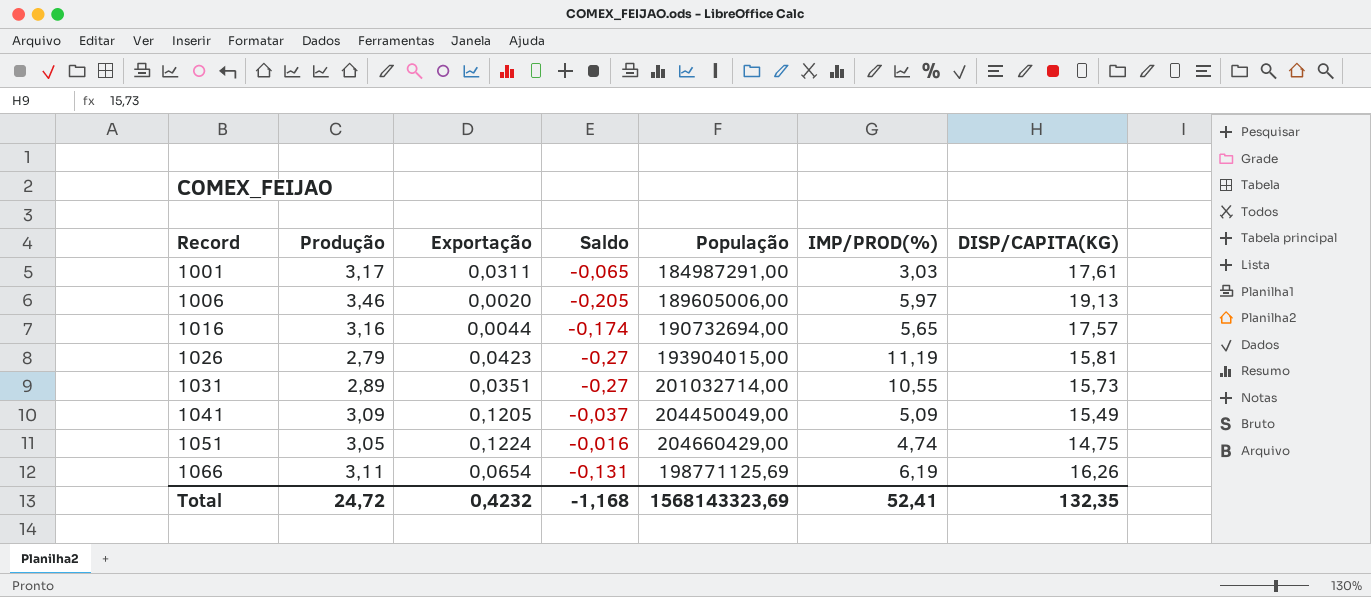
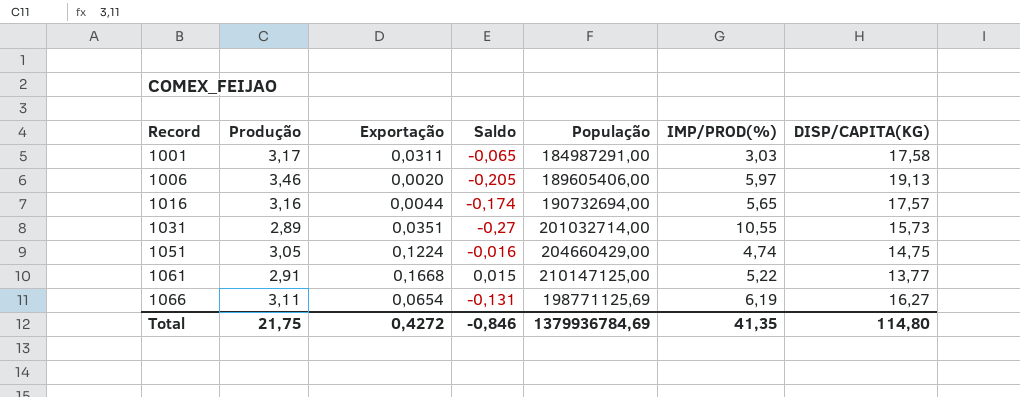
row 1026: 2,79 | 0,0423 | -0,27 | 193904015,00 | 11,19 | 15,81 -> none
row 1041: 3,09 | 0,1205 | -0,037 | 204450049,00 | 5,09 | 15,49 -> none
1001 | DISP/CAPITA(KG): 17,61 -> 17,58
1006 | População: 189605006,00 -> 189605406,00
row 1061: none -> 2,91 | 0,1668 | 0,015 | 210147125,00 | 5,22 | 13,77
1066 | DISP/CAPITA(KG): 16,26 -> 16,27
Total | Produção: 24,72 -> 21,75
Total | Exportação: 0,4232 -> 0,4272
Total | Saldo: -1,168 -> -0,846
Total | População: 1568143323,69 -> 1379936784,69
Total | IMP/PROD(%): 52,41 -> 41,35
Total | DISP/CAPITA(KG): 132,35 -> 114,80

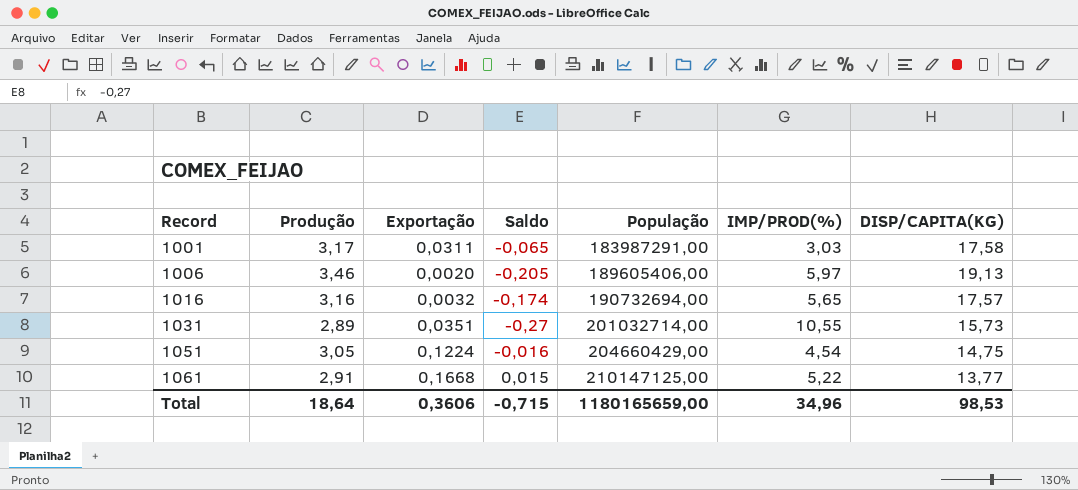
row 1066: 3,11 | 0,0654 | -0,131 | 198771125,69 | 6,19 | 16,27 -> none
1001 | População: 184987291,00 -> 183987291,00
1016 | Exportação: 0,0044 -> 0,0032
1051 | IMP/PROD(%): 4,74 -> 4,54
Total | Produção: 21,75 -> 18,64
Total | Exportação: 0,4272 -> 0,3606
Total | Saldo: -0,846 -> -0,715
Total | População: 1379936784,69 -> 1180165659,00
Total | IMP/PROD(%): 41,35 -> 34,96
Total | DISP/CAPITA(KG): 114,80 -> 98,53

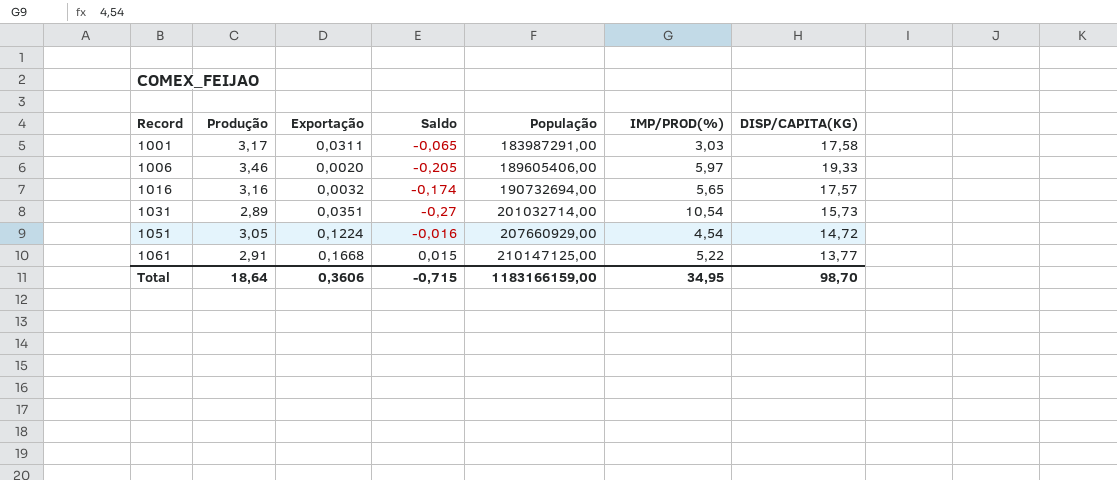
1006 | DISP/CAPITA(KG): 19,13 -> 19,33
1031 | IMP/PROD(%): 10,55 -> 10,54
1051 | População: 204660429,00 -> 207660929,00
1051 | DISP/CAPITA(KG): 14,75 -> 14,72
Total | População: 1180165659,00 -> 1183166159,00
Total | IMP/PROD(%): 34,96 -> 34,95
Total | DISP/CAPITA(KG): 98,53 -> 98,70

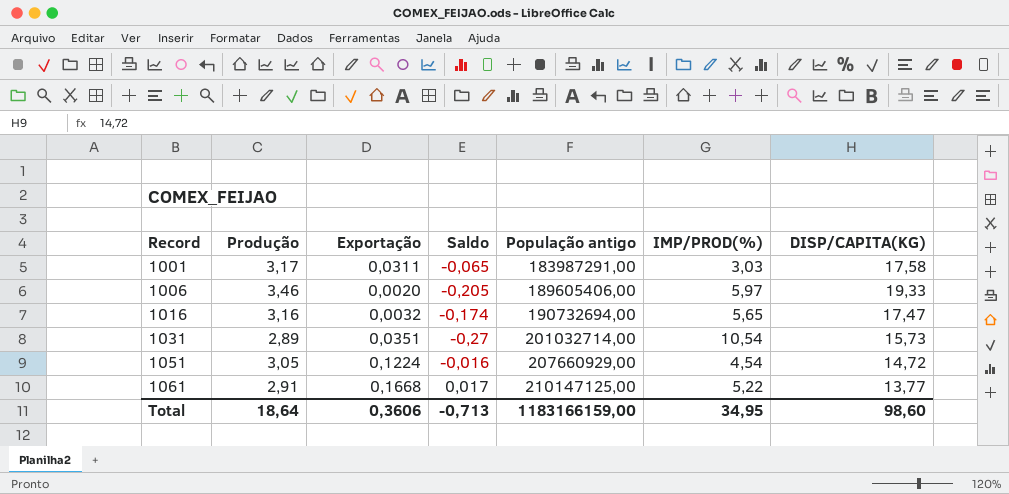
column name: População -> População antigo
1016 | DISP/CAPITA(KG): 17,57 -> 17,47
1061 | Saldo: 0,015 -> 0,017
Total | Saldo: -0,715 -> -0,713
Total | DISP/CAPITA(KG): 98,70 -> 98,60

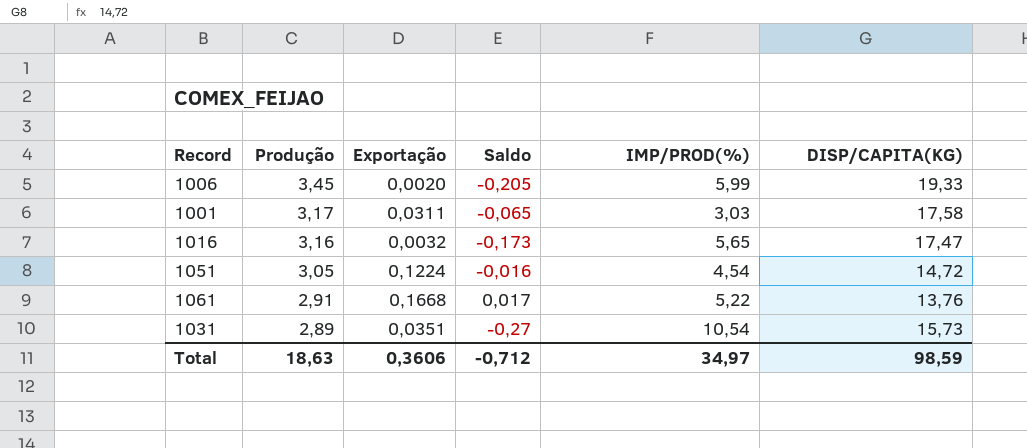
row order: Record ascending -> Produção descending
column População antigo | position: 5 -> none
1006 | Produção: 3,46 -> 3,45
1006 | IMP/PROD(%): 5,97 -> 5,99
1016 | Saldo: -0,174 -> -0,173
1061 | DISP/CAPITA(KG): 13,77 -> 13,76
Total | Produção: 18,64 -> 18,63
Total | Saldo: -0,713 -> -0,712
Total | IMP/PROD(%): 34,95 -> 34,97
Total | DISP/CAPITA(KG): 98,60 -> 98,59

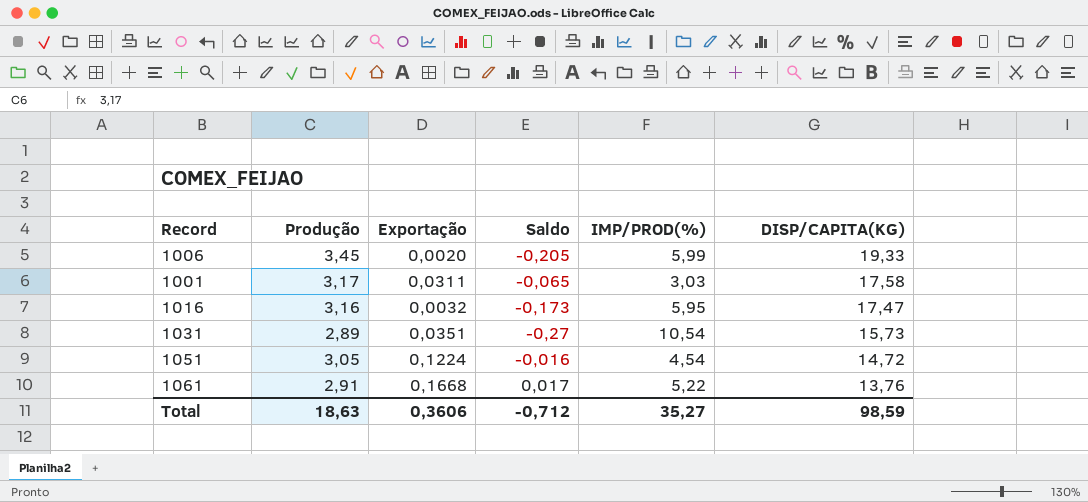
row order: Produção descending -> DISP/CAPITA(KG) descending
1016 | IMP/PROD(%): 5,65 -> 5,95
Total | IMP/PROD(%): 34,97 -> 35,27

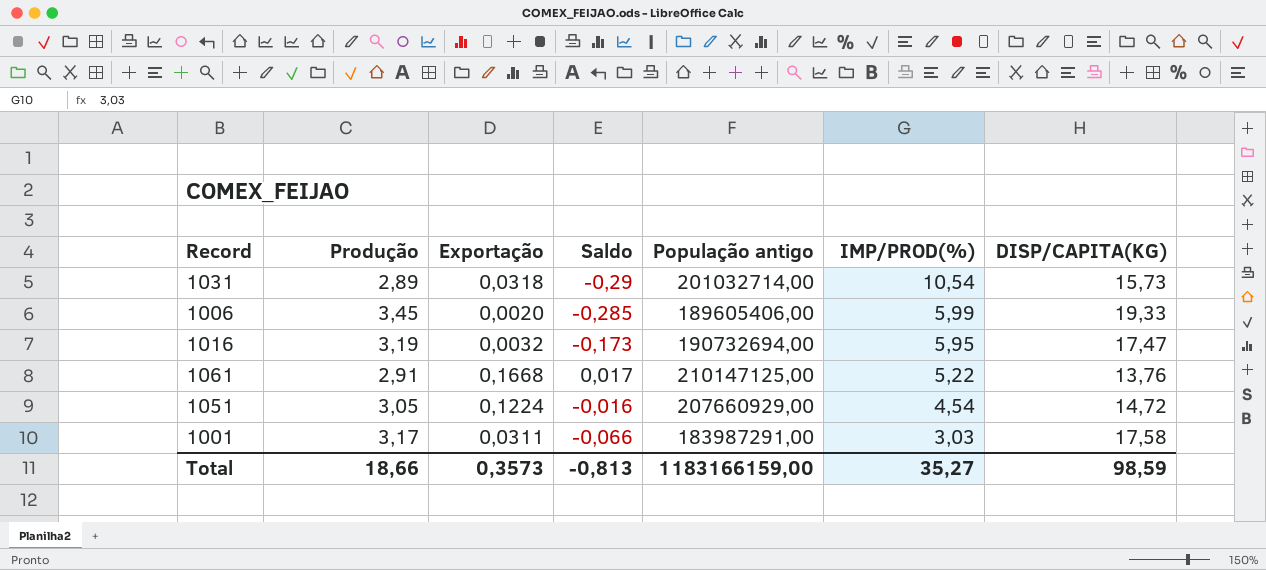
row order: DISP/CAPITA(KG) descending -> IMP/PROD(%) descending
column População antigo | position: none -> 5
1031 | Exportação: 0,0351 -> 0,0318
1031 | Saldo: -0,27 -> -0,29
1006 | Saldo: -0,205 -> -0,285
1016 | Produção: 3,16 -> 3,19
1001 | Saldo: -0,065 -> -0,066
Total | Produção: 18,63 -> 18,66
Total | Exportação: 0,3606 -> 0,3573
Total | Saldo: -0,712 -> -0,813

